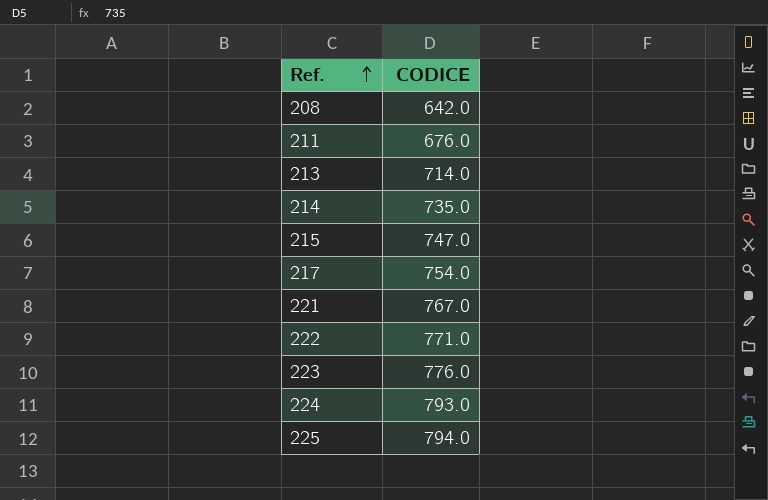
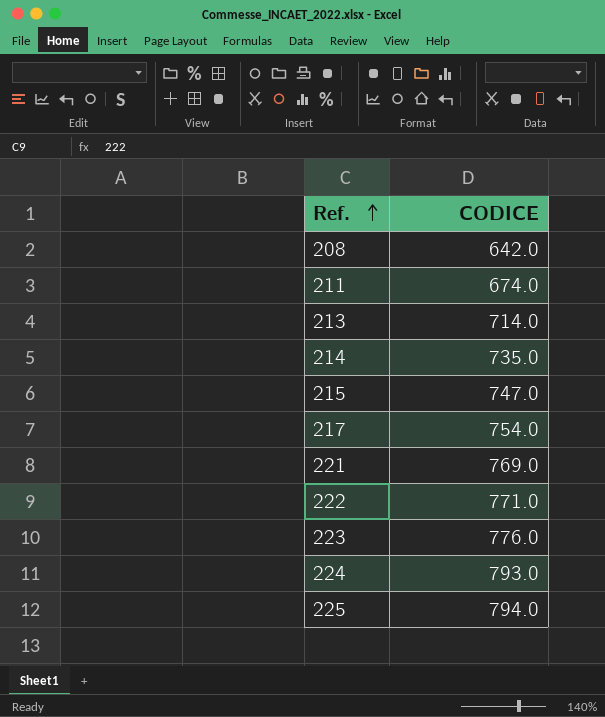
211 | CODICE: 676.0 -> 674.0
221 | CODICE: 767.0 -> 769.0

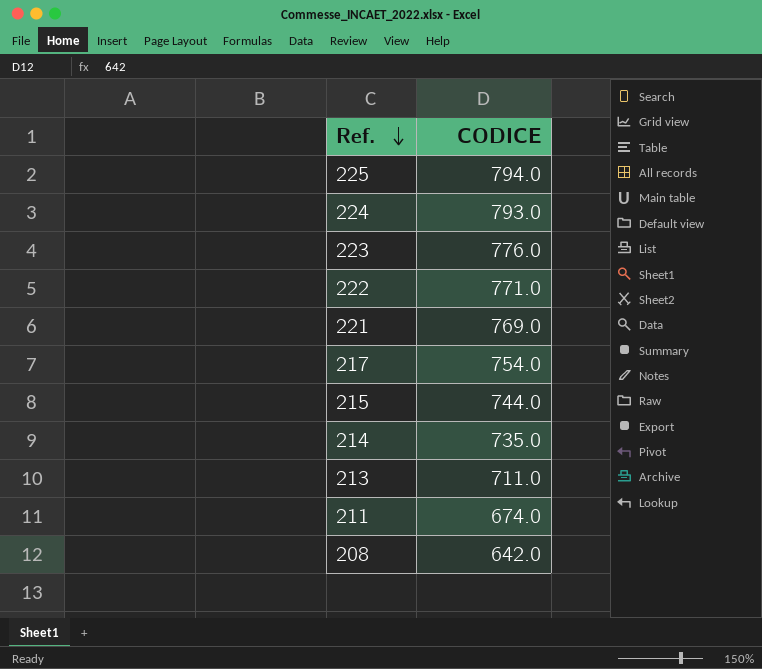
row order: Ref. ascending -> Ref. descending
215 | CODICE: 747.0 -> 744.0
213 | CODICE: 714.0 -> 711.0

